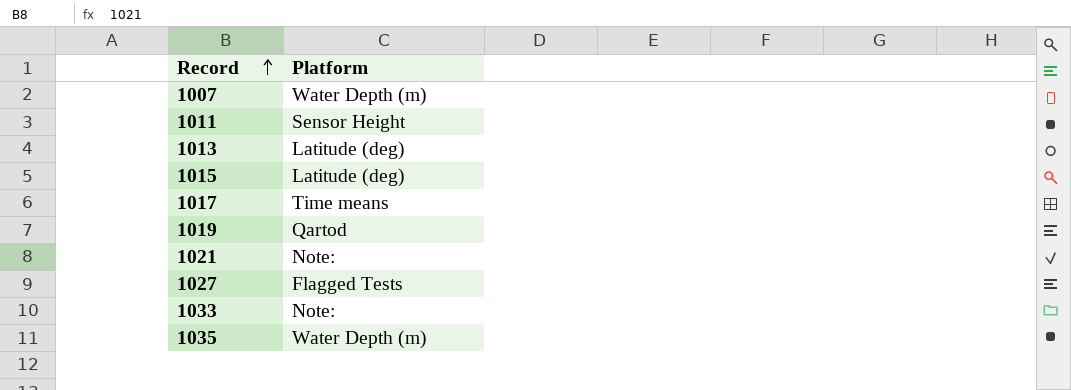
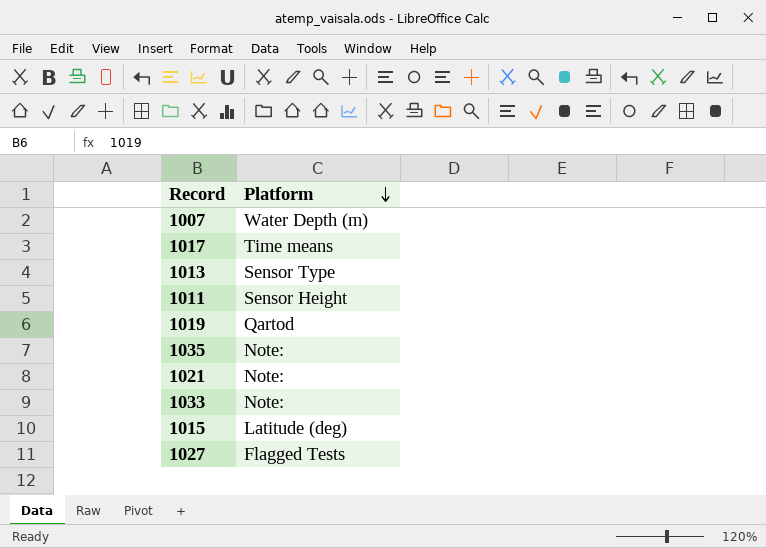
row order: Record ascending -> Platform descending
1013 | Platform: Latitude (deg) -> Sensor Type
1035 | Platform: Water Depth (m) -> Note:

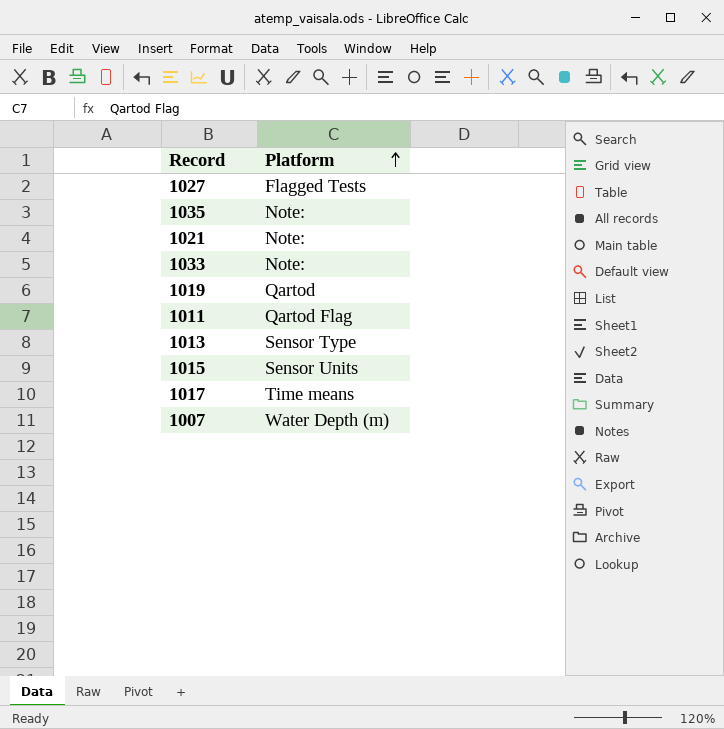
row order: Platform descending -> Platform ascending
1011 | Platform: Sensor Height -> Qartod Flag
1015 | Platform: Latitude (deg) -> Sensor Units

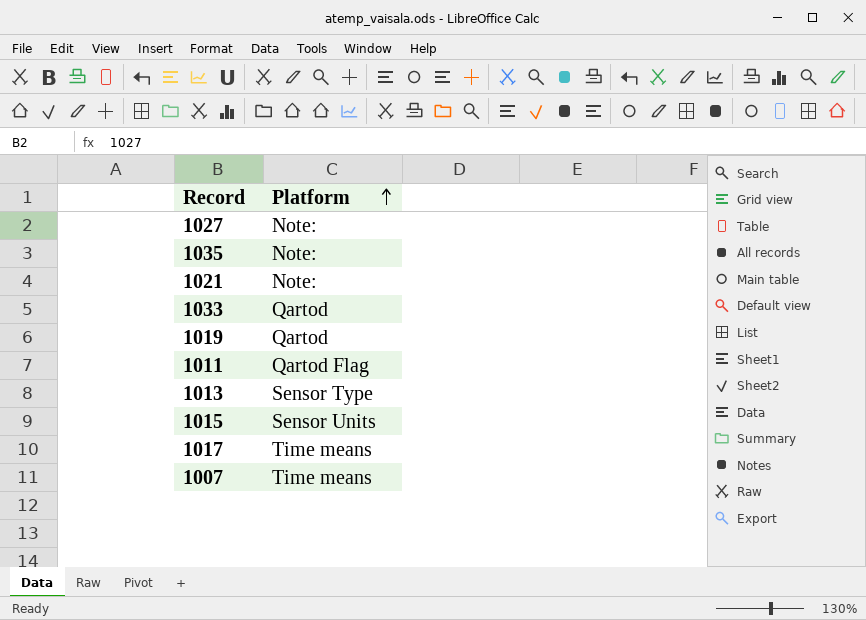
1027 | Platform: Flagged Tests -> Note:
1033 | Platform: Note: -> Qartod
1007 | Platform: Water Depth (m) -> Time means

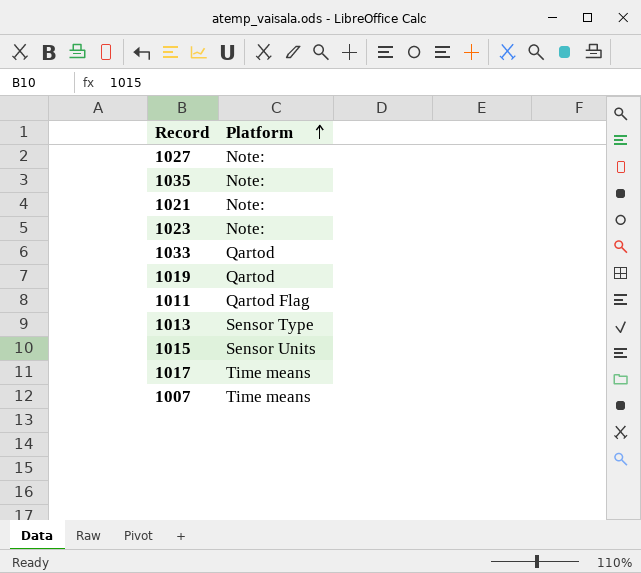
row 1023: none -> Note:

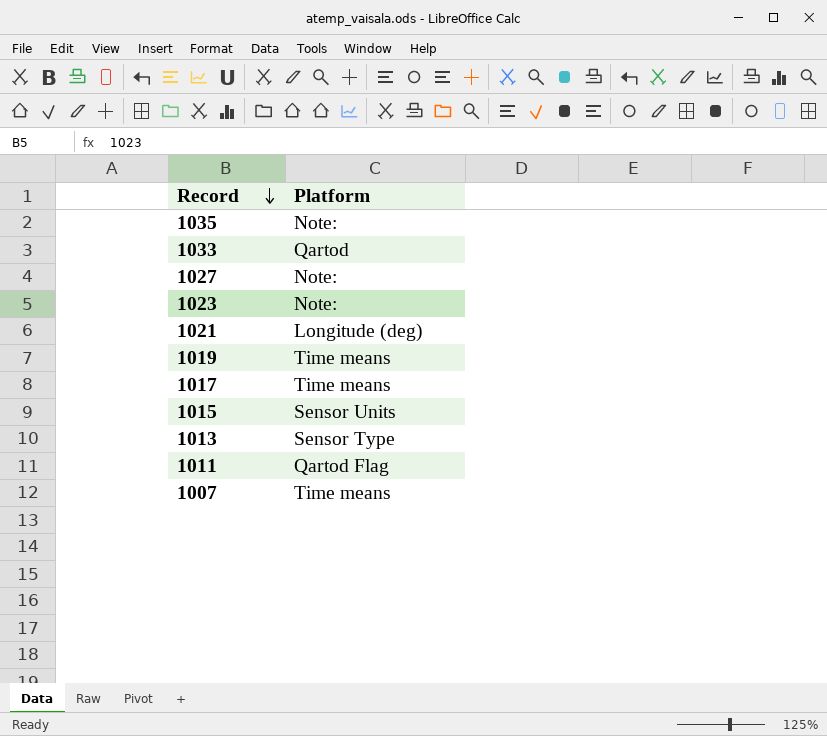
row order: Platform ascending -> Record descending
1021 | Platform: Note: -> Longitude (deg)
1019 | Platform: Qartod -> Time means

